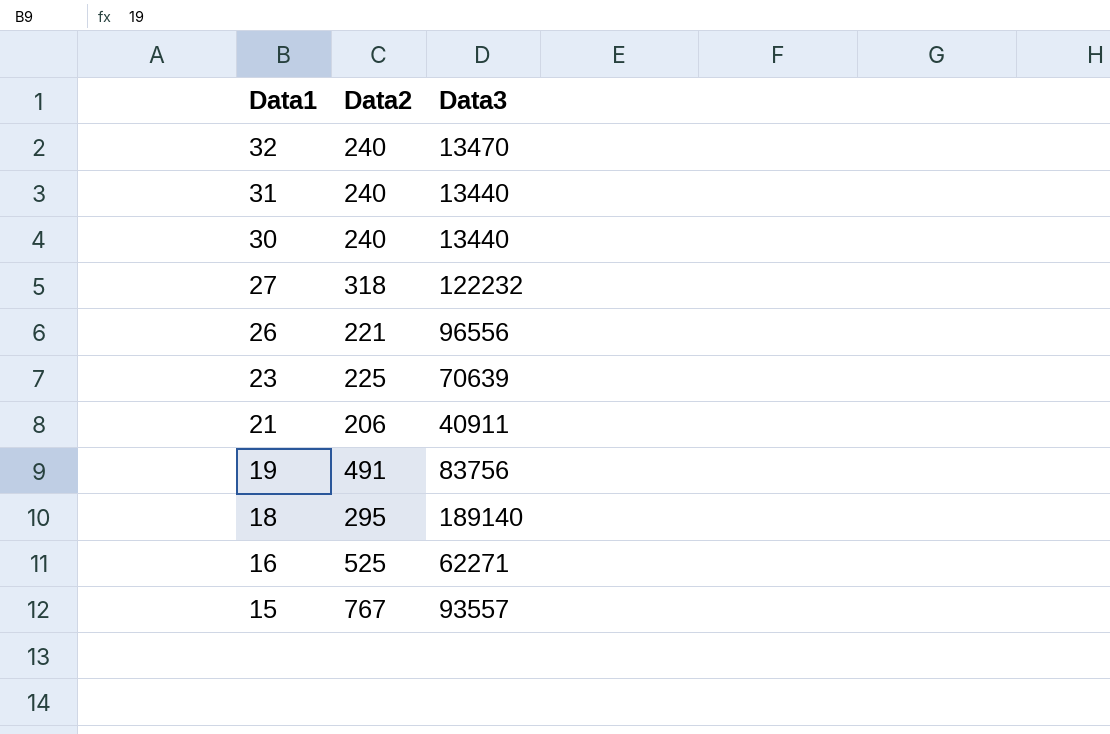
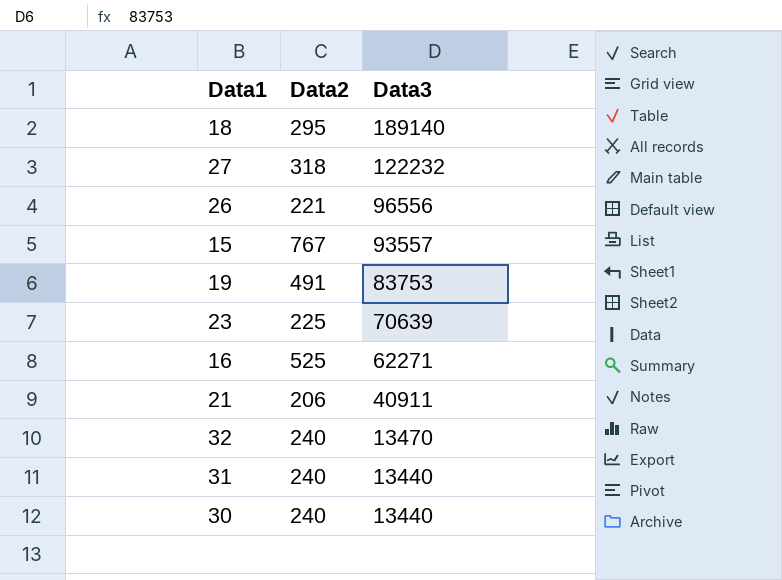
row order: Data1 descending -> Data3 descending
19 | Data3: 83756 -> 83753

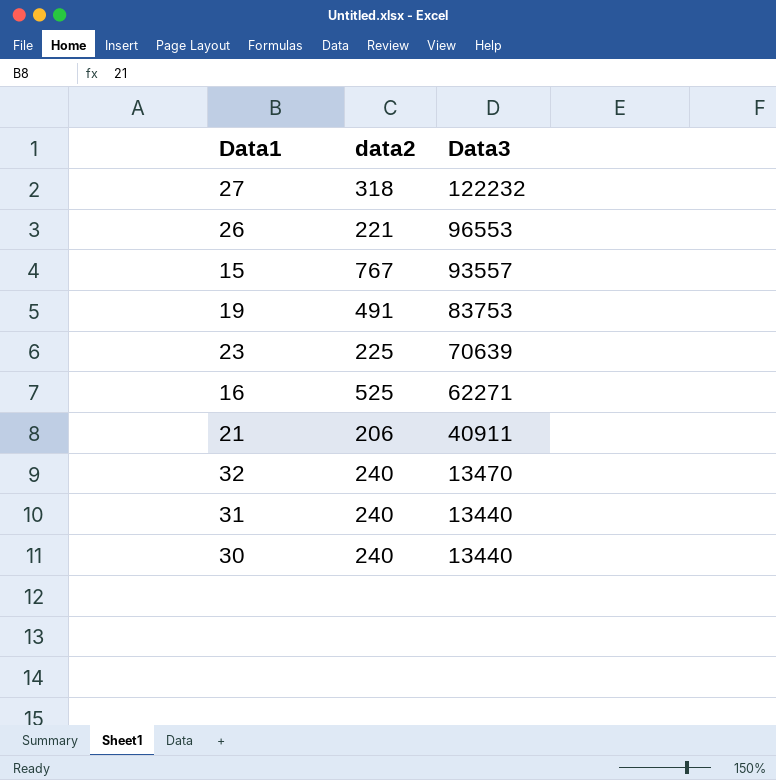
column name: Data2 -> data2
row 18: 295 | 189140 -> none
26 | Data3: 96556 -> 96553

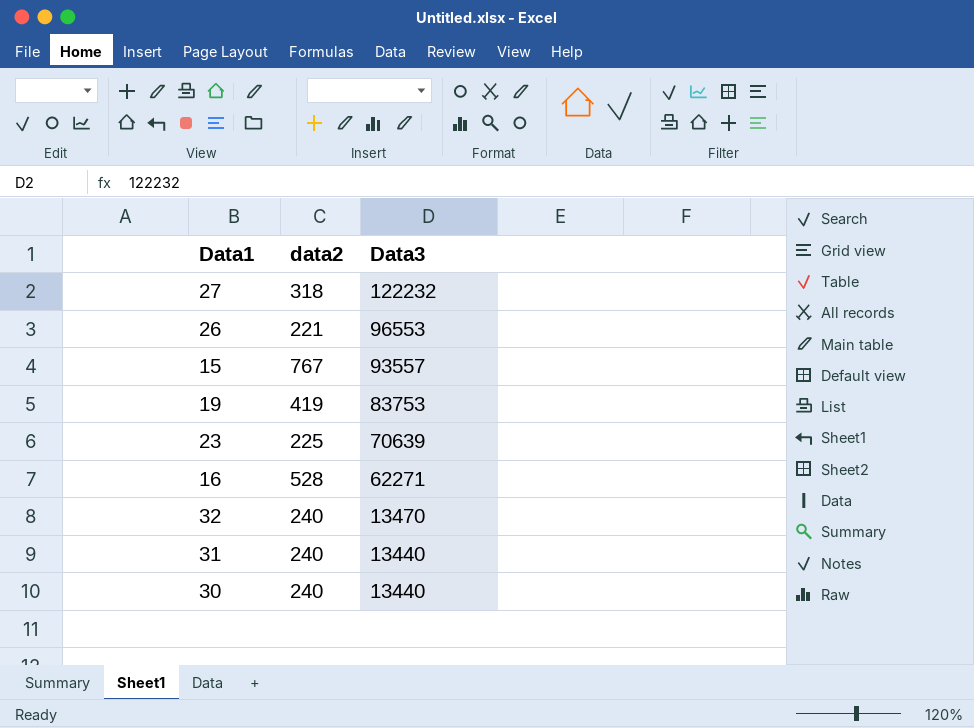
row 21: 206 | 40911 -> none
19 | data2: 491 -> 419
16 | data2: 525 -> 528

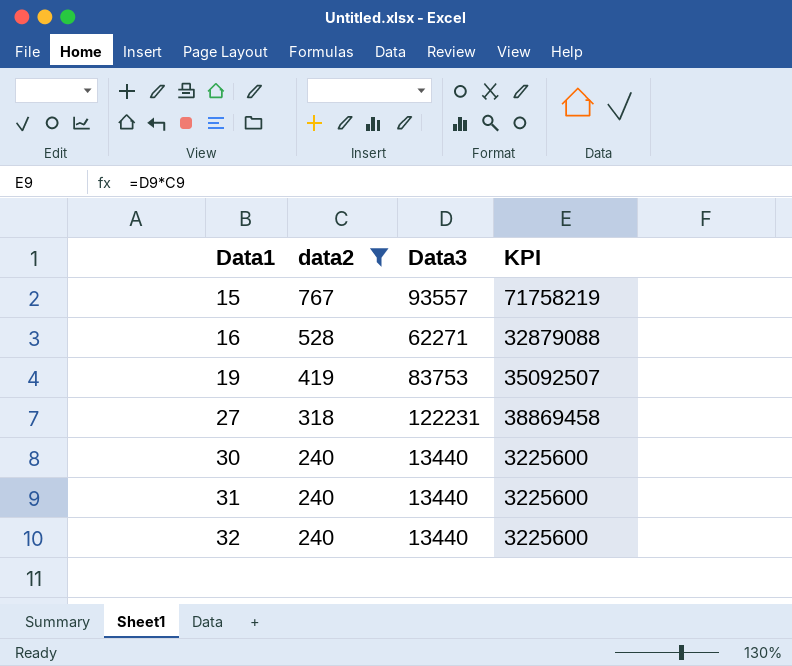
filter: none -> data2 >= 240
row order: Data3 descending -> Data1 ascending
column KPI | formula: none -> [data2] * [Data3]
27 | Data3: 122232 -> 122231
32 | Data3: 13470 -> 13440

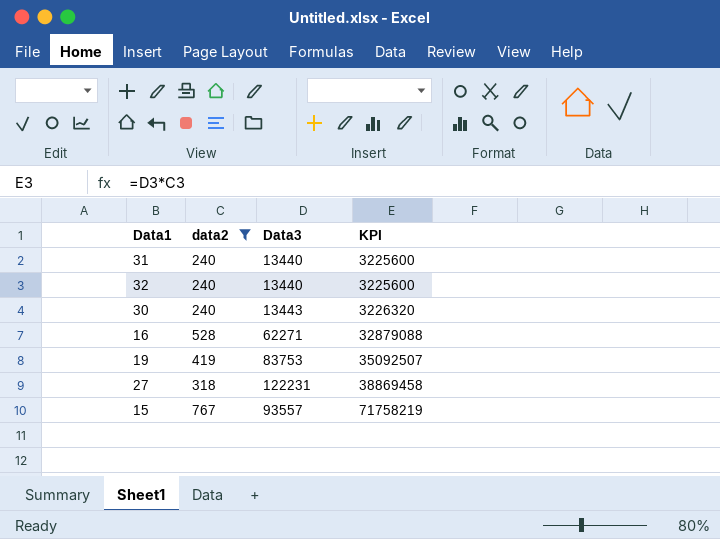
row order: Data1 ascending -> KPI ascending
30 | Data3: 13440 -> 13443
30 | KPI: 3225600 -> 3226320

